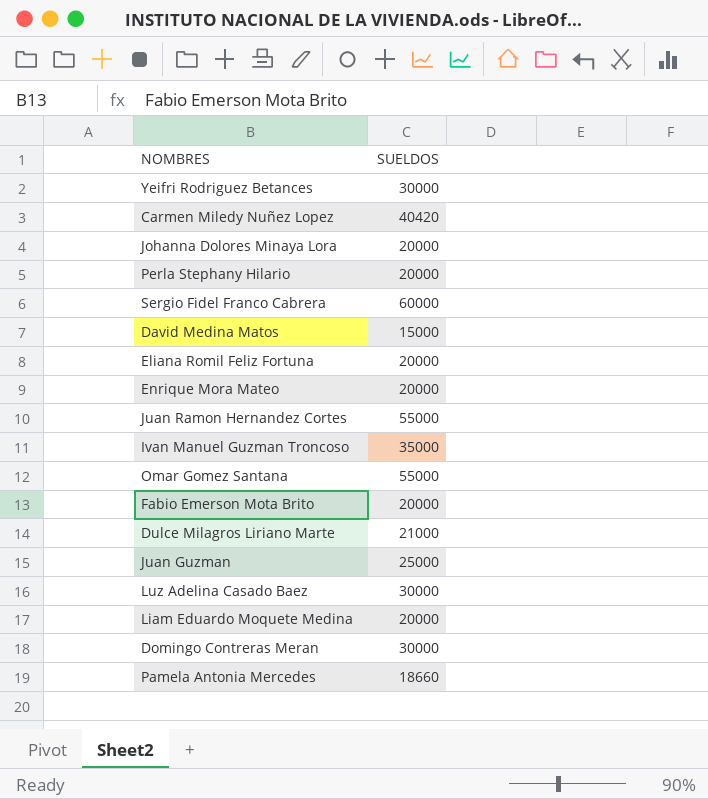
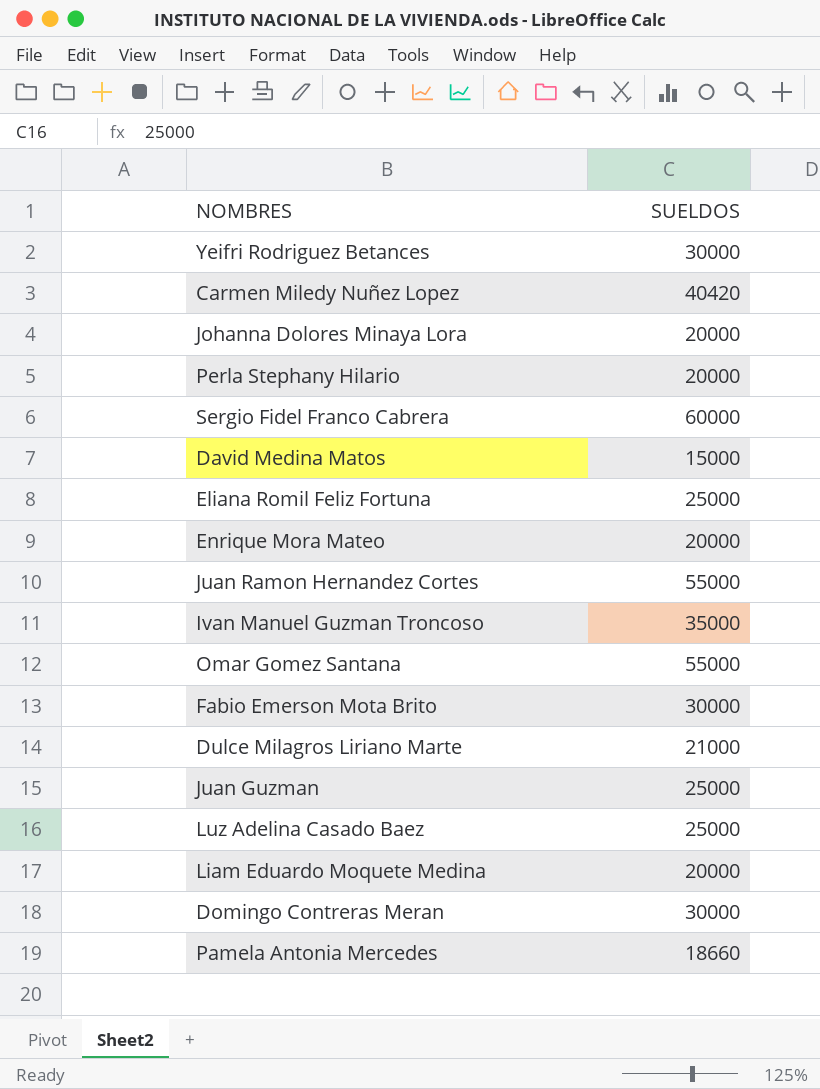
Eliana Romil Feliz Fortuna | SUELDOS: 20000 -> 25000
Fabio Emerson Mota Brito | SUELDOS: 20000 -> 30000
Luz Adelina Casado Baez | SUELDOS: 30000 -> 25000

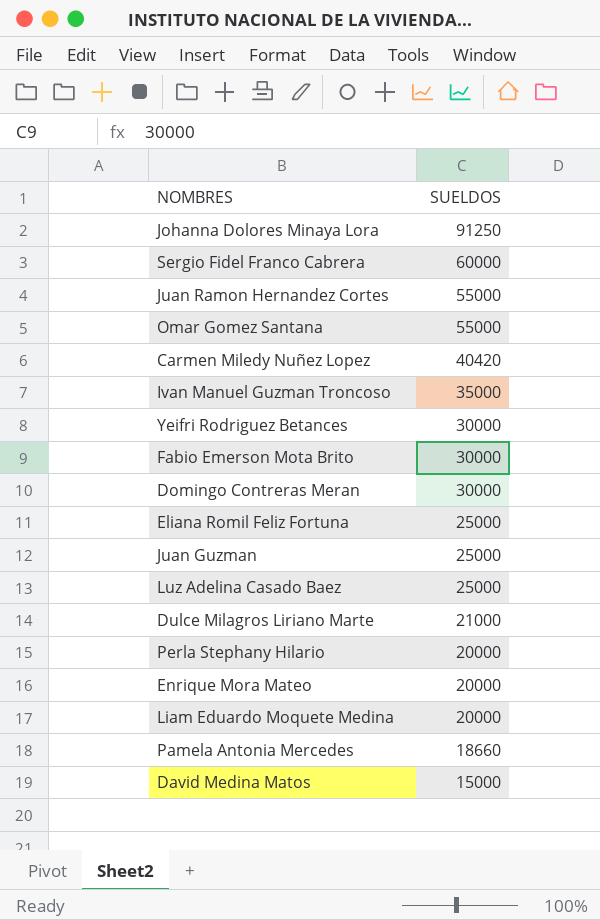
row order: none -> SUELDOS descending
Johanna Dolores Minaya Lora | SUELDOS: 20000 -> 91250

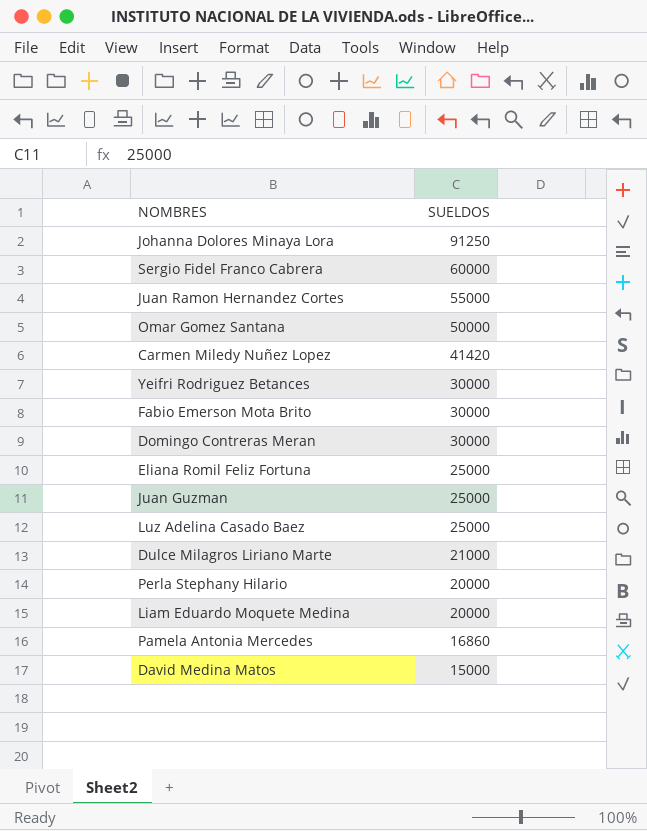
row Ivan Manuel Guzman Troncoso: 35000 -> none
row Enrique Mora Mateo: 20000 -> none
Omar Gomez Santana | SUELDOS: 55000 -> 50000
Carmen Miledy Nuñez Lopez | SUELDOS: 40420 -> 41420
Pamela Antonia Mercedes | SUELDOS: 18660 -> 16860

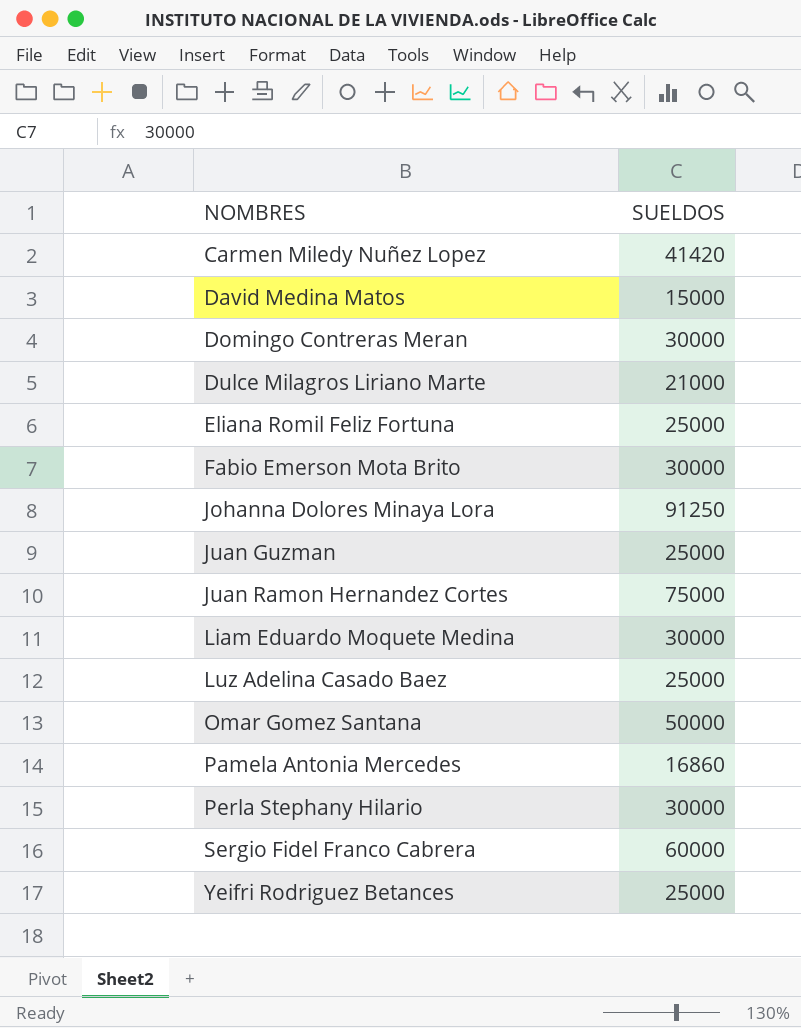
row order: SUELDOS descending -> NOMBRES ascending
Juan Ramon Hernandez Cortes | SUELDOS: 55000 -> 75000
Liam Eduardo Moquete Medina | SUELDOS: 20000 -> 30000
Perla Stephany Hilario | SUELDOS: 20000 -> 30000
Yeifri Rodriguez Betances | SUELDOS: 30000 -> 25000

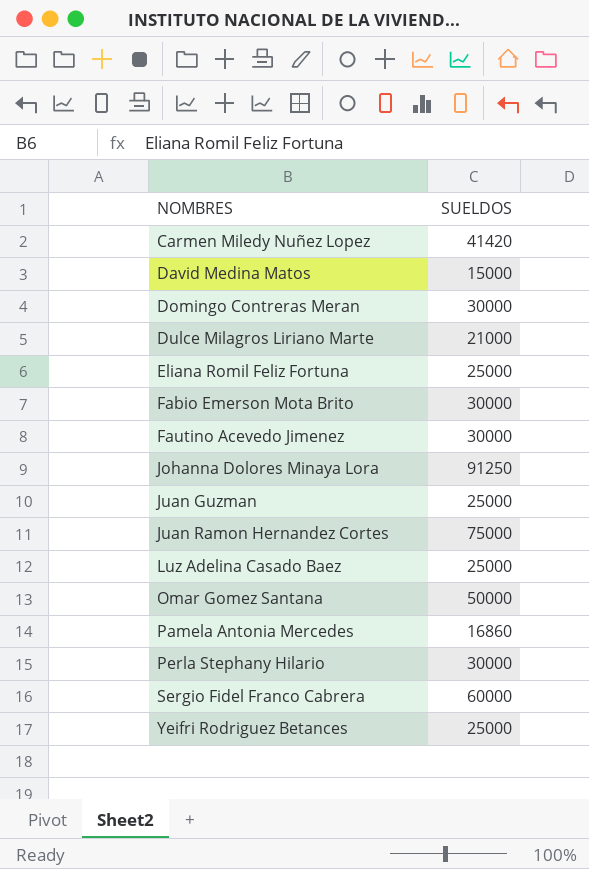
row Liam Eduardo Moquete Medina: 30000 -> none
row Fautino Acevedo Jimenez: none -> 30000

